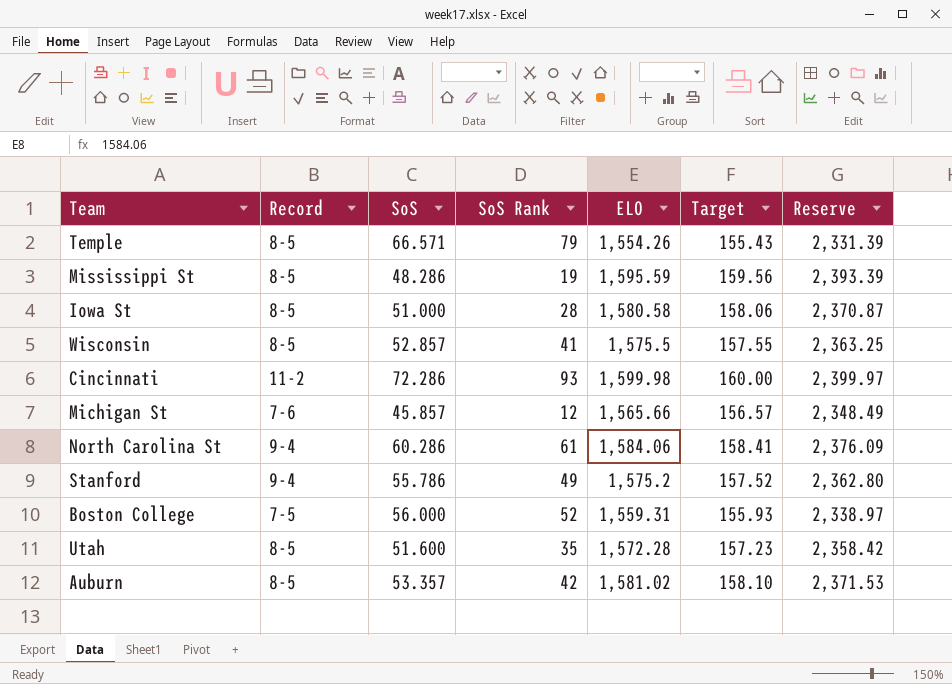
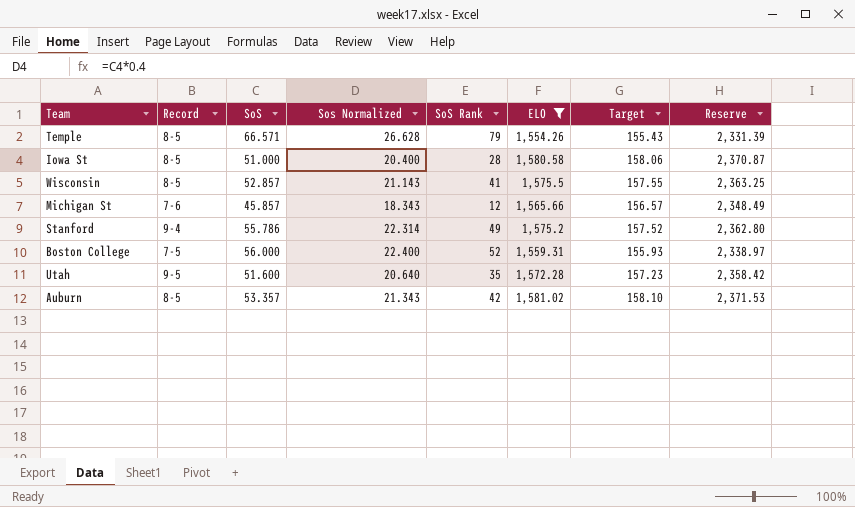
filter: none -> ELO <= 1,581.02
column Sos Normalized | formula: none -> [SoS] * 0.4
Utah | Record: 8-5 -> 9-5

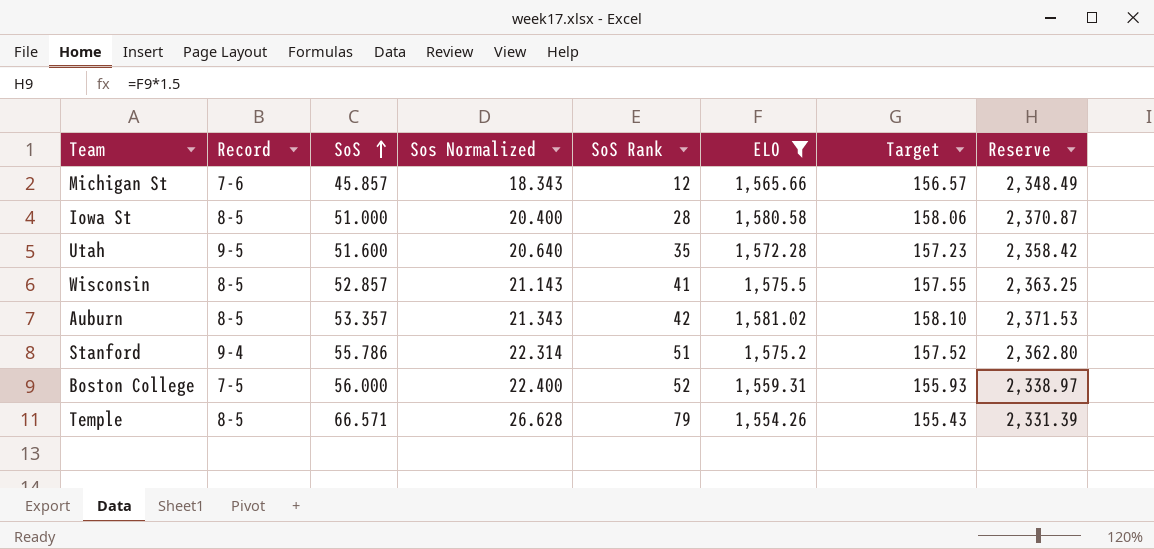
row order: none -> SoS ascending
Stanford | SoS Rank: 49 -> 51

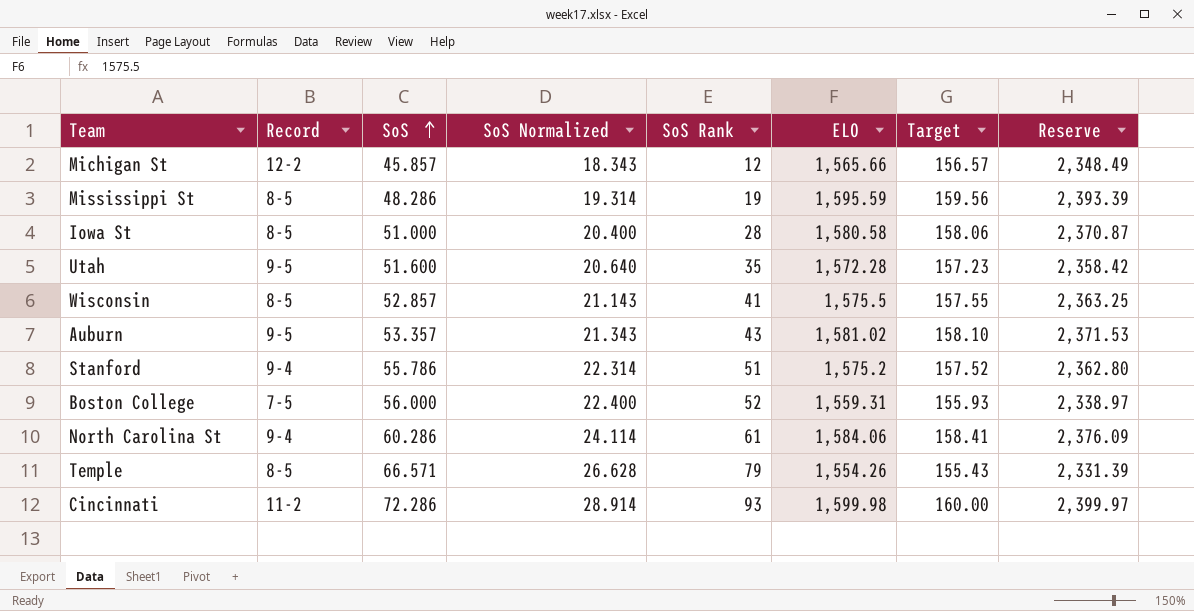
filter: ELO <= 1,581.02 -> none
column name: Sos Normalized -> SoS Normalized
Michigan St | Record: 7-6 -> 12-2
Auburn | Record: 8-5 -> 9-5
Auburn | SoS Rank: 42 -> 43

